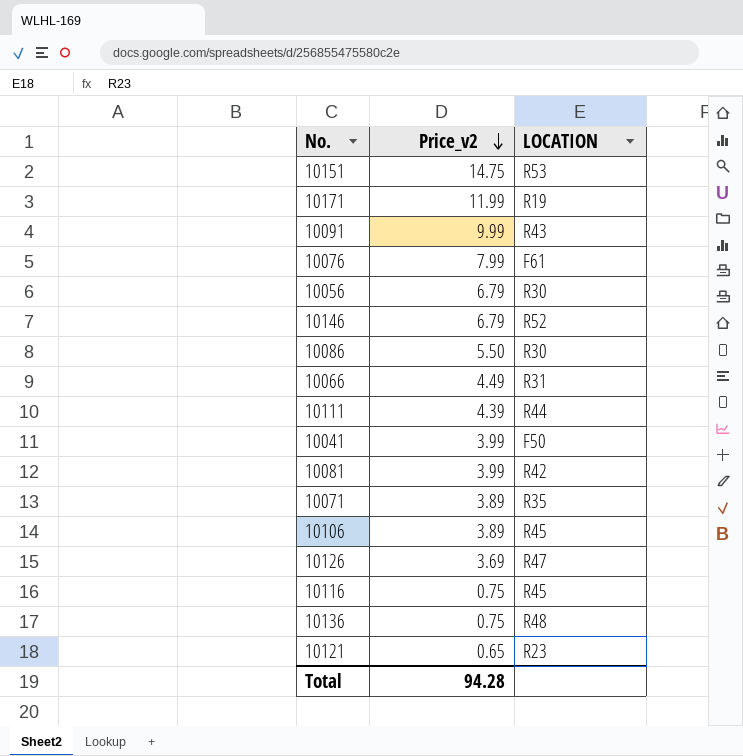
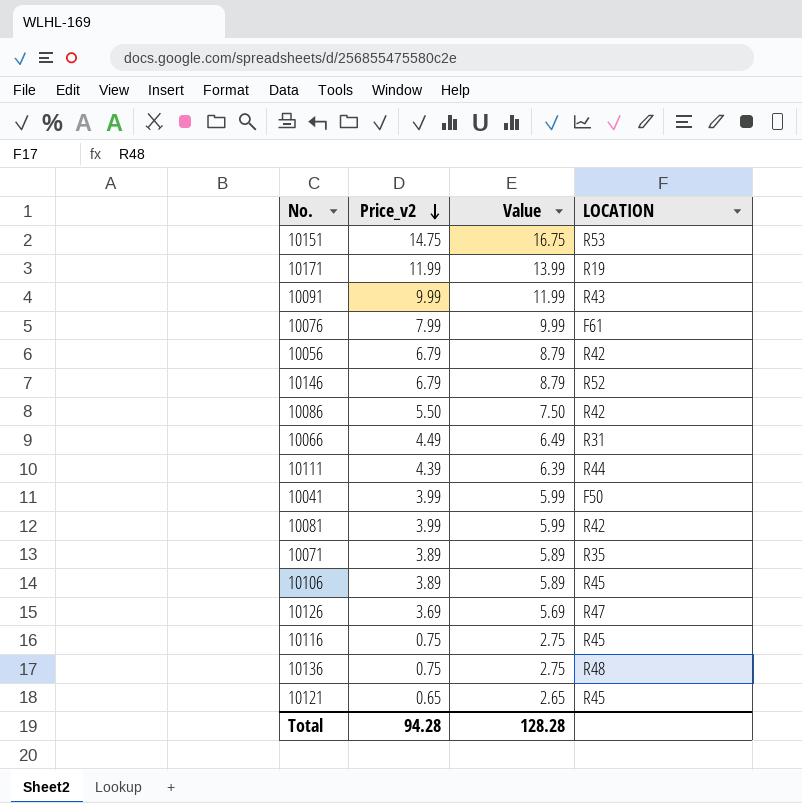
column Value | formula: none -> [Price_v2] + 2
10056 | LOCATION: R30 -> R42
10086 | LOCATION: R30 -> R42
10121 | LOCATION: R23 -> R45

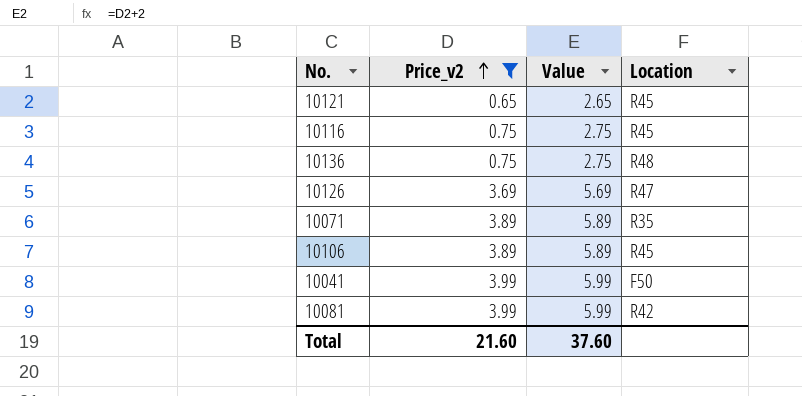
filter: none -> Price_v2 <= 3.99
row order: Price_v2 descending -> Price_v2 ascending
column name: LOCATION -> Location
Total | Price_v2: 94.28 -> 21.60
Total | Value: 128.28 -> 37.60

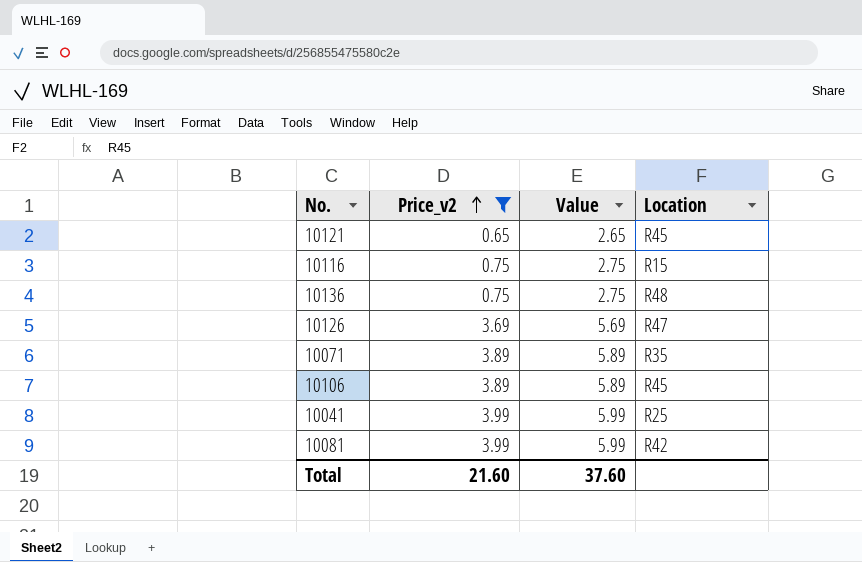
10116 | Location: R45 -> R15
10041 | Location: F50 -> R25

